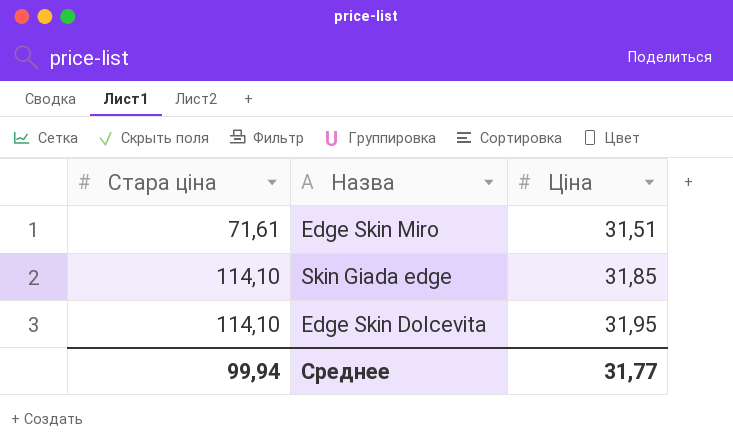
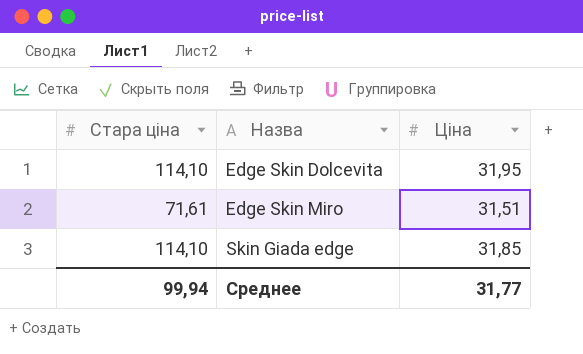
row order: Стара ціна ascending -> Назва ascending

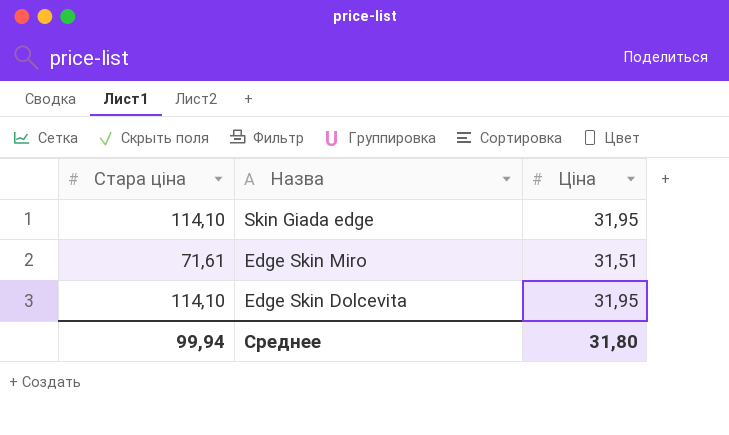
row order: Назва ascending -> Назва descending
Skin Giada edge | Ціна: 31,85 -> 31,95
Среднее | Ціна: 31,77 -> 31,80

